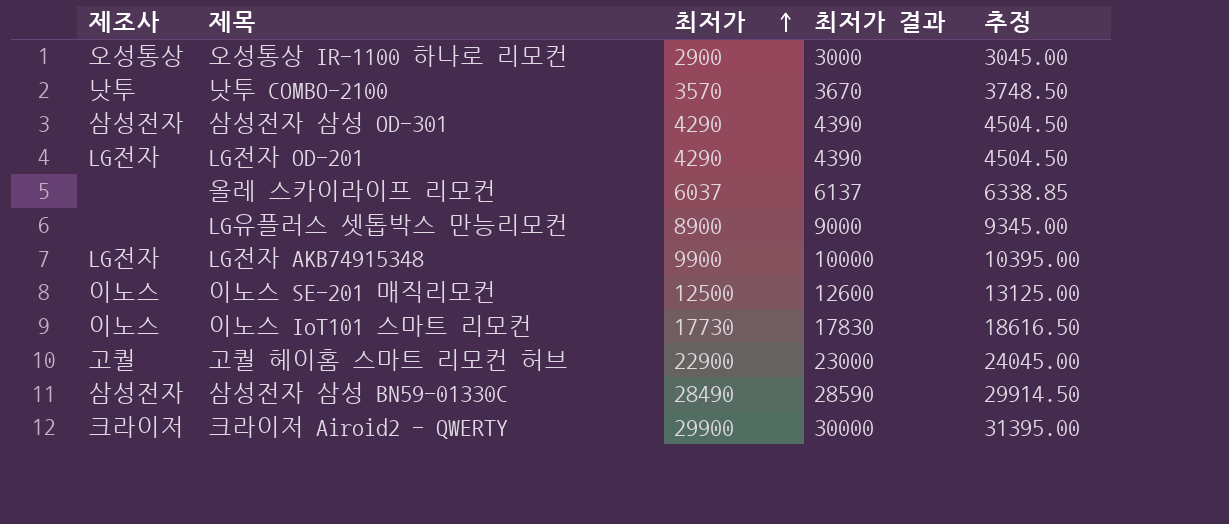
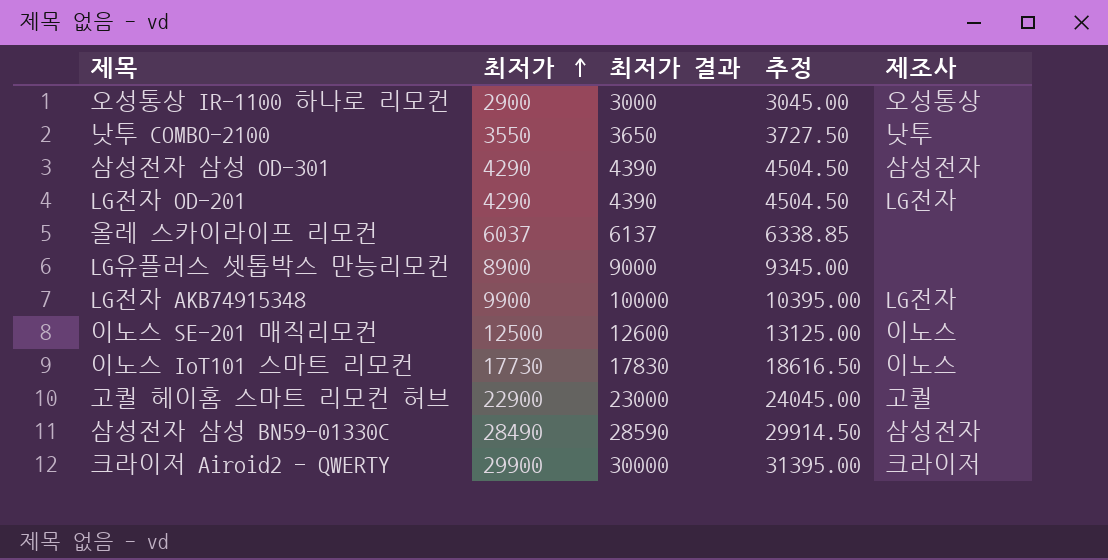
column 제조사 | position: 1 -> 5
낫투 COMBO-2100 | 최저가: 3570 -> 3550
낫투 COMBO-2100 | 최저가 결과: 3670 -> 3650
낫투 COMBO-2100 | 추정: 3748.50 -> 3727.50

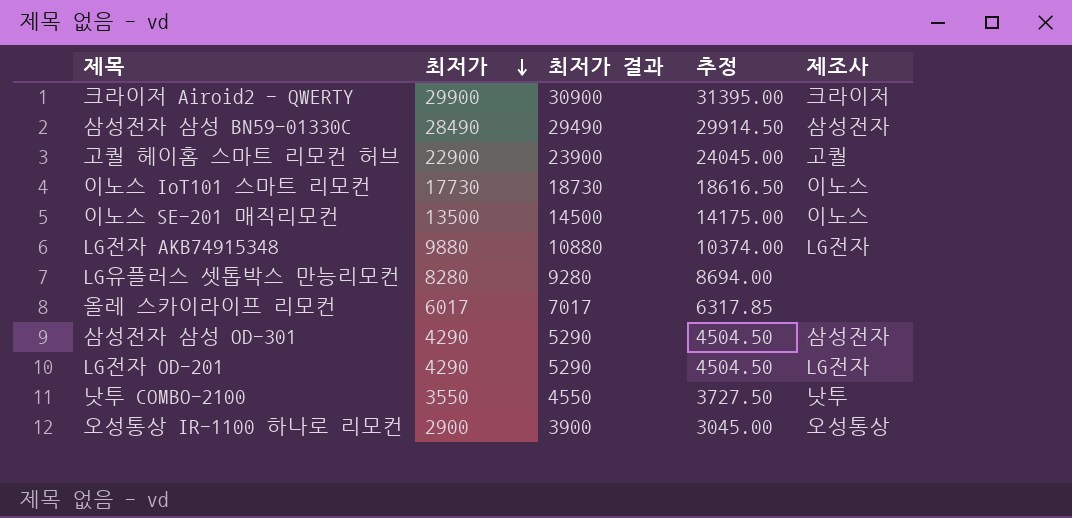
row order: 최저가 ascending -> 최저가 descending
column 최저가 결과 | formula: [최저가] + 100 -> [최저가] + 1000
이노스 SE-201 매직리모컨 | 최저가: 12500 -> 13500
이노스 SE-201 매직리모컨 | 추정: 13125.00 -> 14175.00
LG전자 AKB74915348 | 최저가: 9900 -> 9880
LG전자 AKB74915348 | 추정: 10395.00 -> 10374.00
LG유플러스 셋톱박스 만능리모컨 | 최저가: 8900 -> 8280
LG유플러스 셋톱박스 만능리모컨 | 추정: 9345.00 -> 8694.00
올레 스카이라이프 리모컨 | 최저가: 6037 -> 6017
올레 스카이라이프 리모컨 | 추정: 6338.85 -> 6317.85

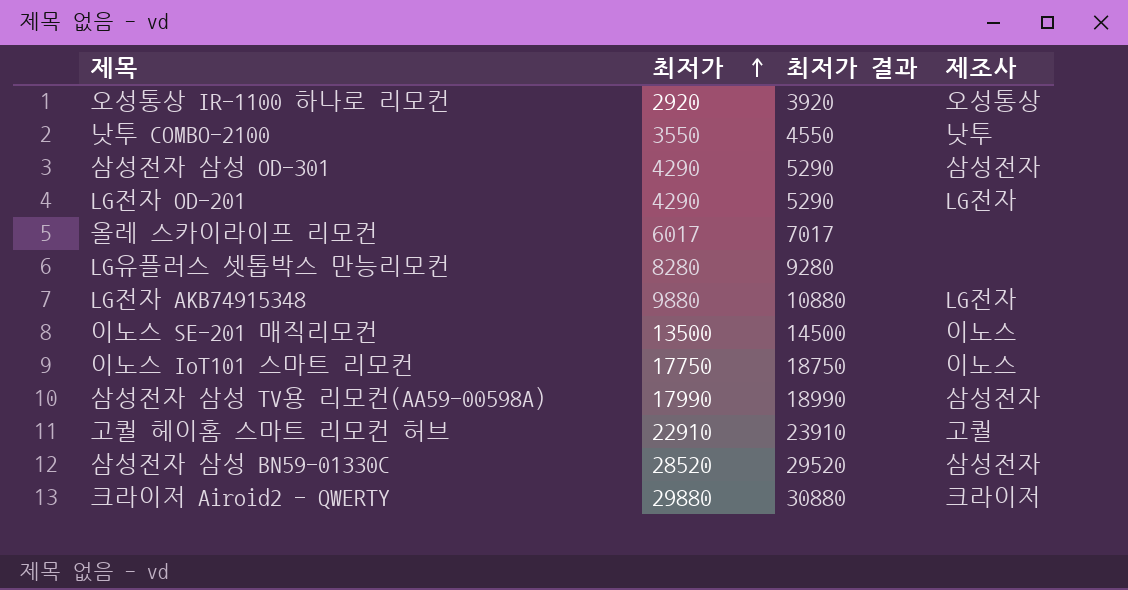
row order: 최저가 descending -> 최저가 ascending
column 추정 | formula: [최저가] * 1.05 -> none
오성통상 IR-1100 하나로 리모컨 | 최저가: 2900 -> 2920
오성통상 IR-1100 하나로 리모컨 | 최저가 결과: 3900 -> 3920
이노스 IoT101 스마트 리모컨 | 최저가: 17730 -> 17750
이노스 IoT101 스마트 리모컨 | 최저가 결과: 18730 -> 18750
row 삼성전자 삼성 TV용 리모컨(AA59-00598A): none -> 17990 | 18990 | 삼성전자
고퀄 헤이홈 스마트 리모컨 허브 | 최저가: 22900 -> 22910
고퀄 헤이홈 스마트 리모컨 허브 | 최저가 결과: 23900 -> 23910
삼성전자 삼성 BN59-01330C | 최저가: 28490 -> 28520
삼성전자 삼성 BN59-01330C | 최저가 결과: 29490 -> 29520
크라이저 Airoid2 - QWERTY | 최저가: 29900 -> 29880
크라이저 Airoid2 - QWERTY | 최저가 결과: 30900 -> 30880

